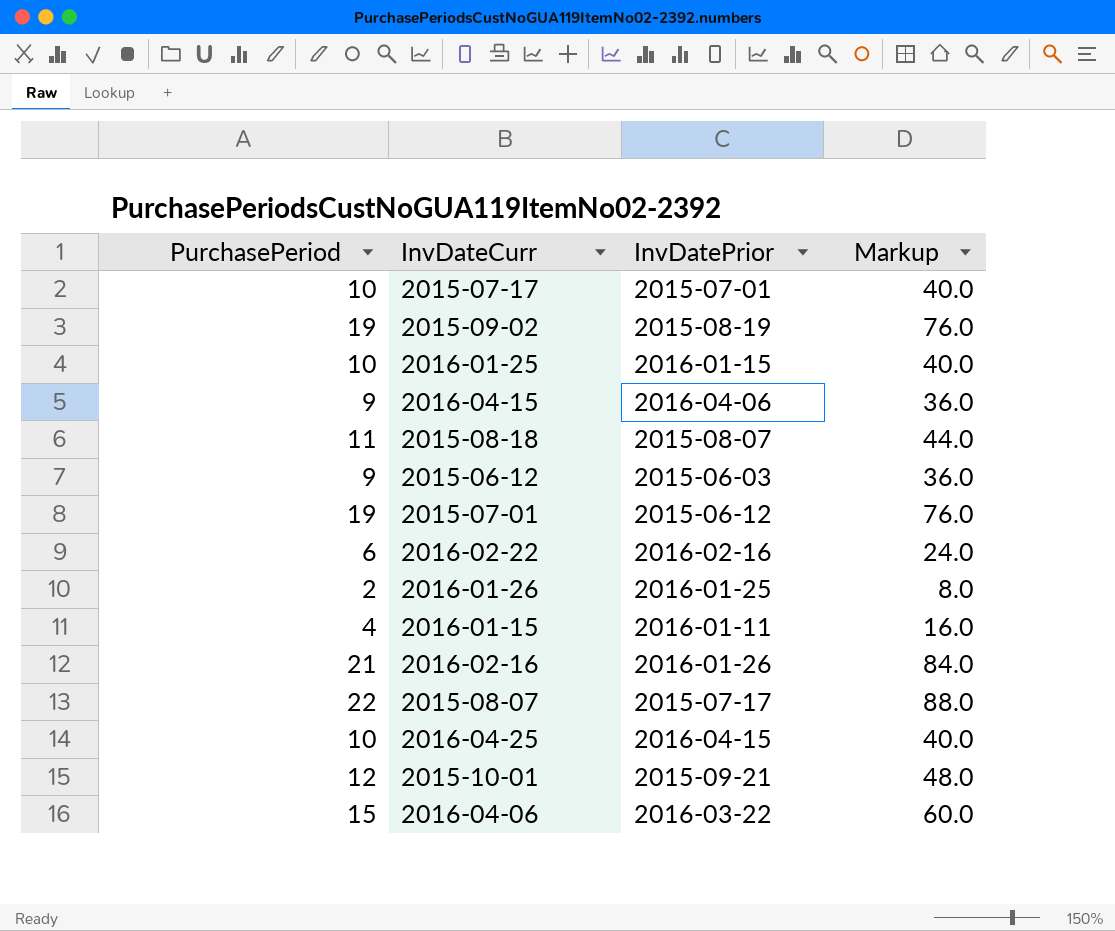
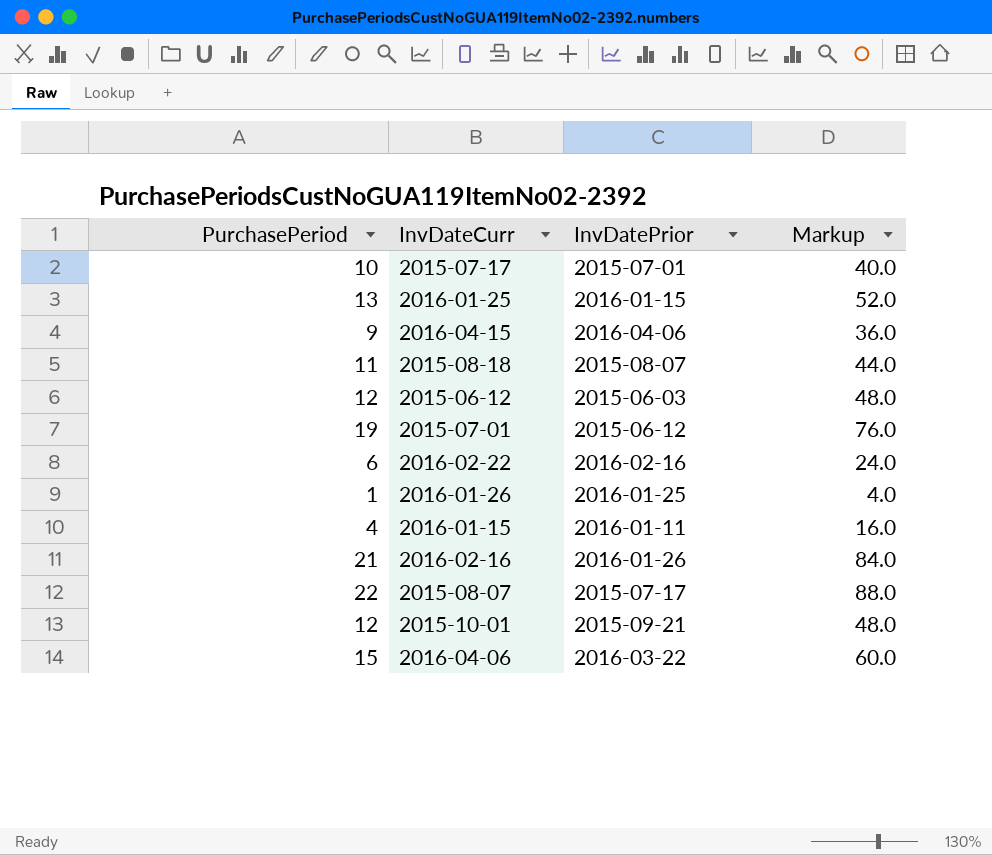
row 2015-09-02: 19 | 2015-08-19 | 76.0 -> none
row 2016-04-25: 10 | 2016-04-15 | 40.0 -> none
2016-01-25 | PurchasePeriod: 10 -> 13
2016-01-25 | Markup: 40.0 -> 52.0
2015-06-12 | PurchasePeriod: 9 -> 12
2015-06-12 | Markup: 36.0 -> 48.0
2016-01-26 | PurchasePeriod: 2 -> 1
2016-01-26 | Markup: 8.0 -> 4.0

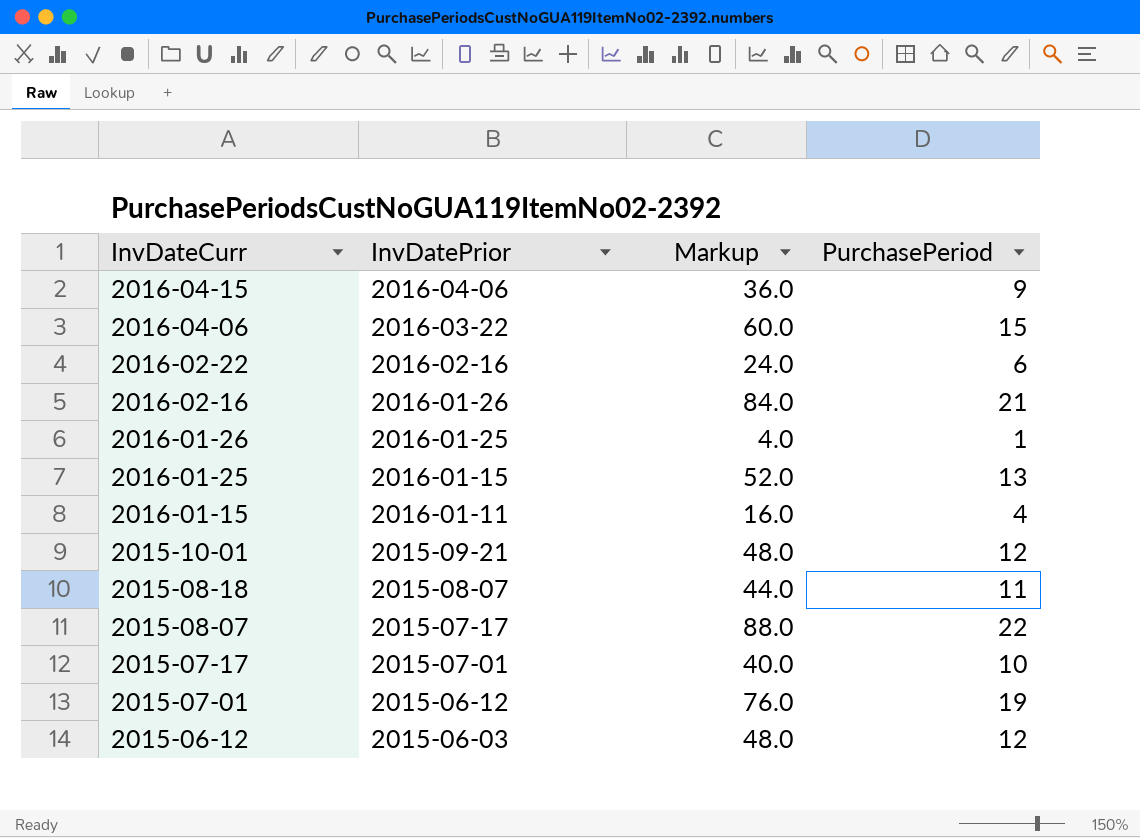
row order: none -> InvDateCurr descending
column PurchasePeriod | position: 1 -> 4

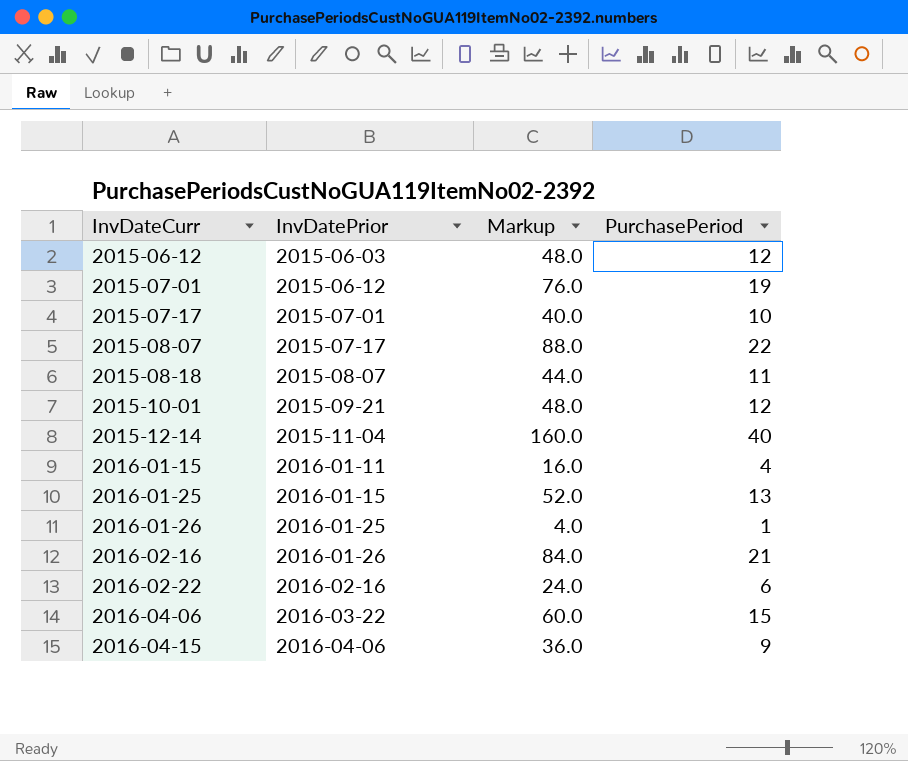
row order: InvDateCurr descending -> InvDateCurr ascending
row 2015-12-14: none -> 2015-11-04 | 160.0 | 40

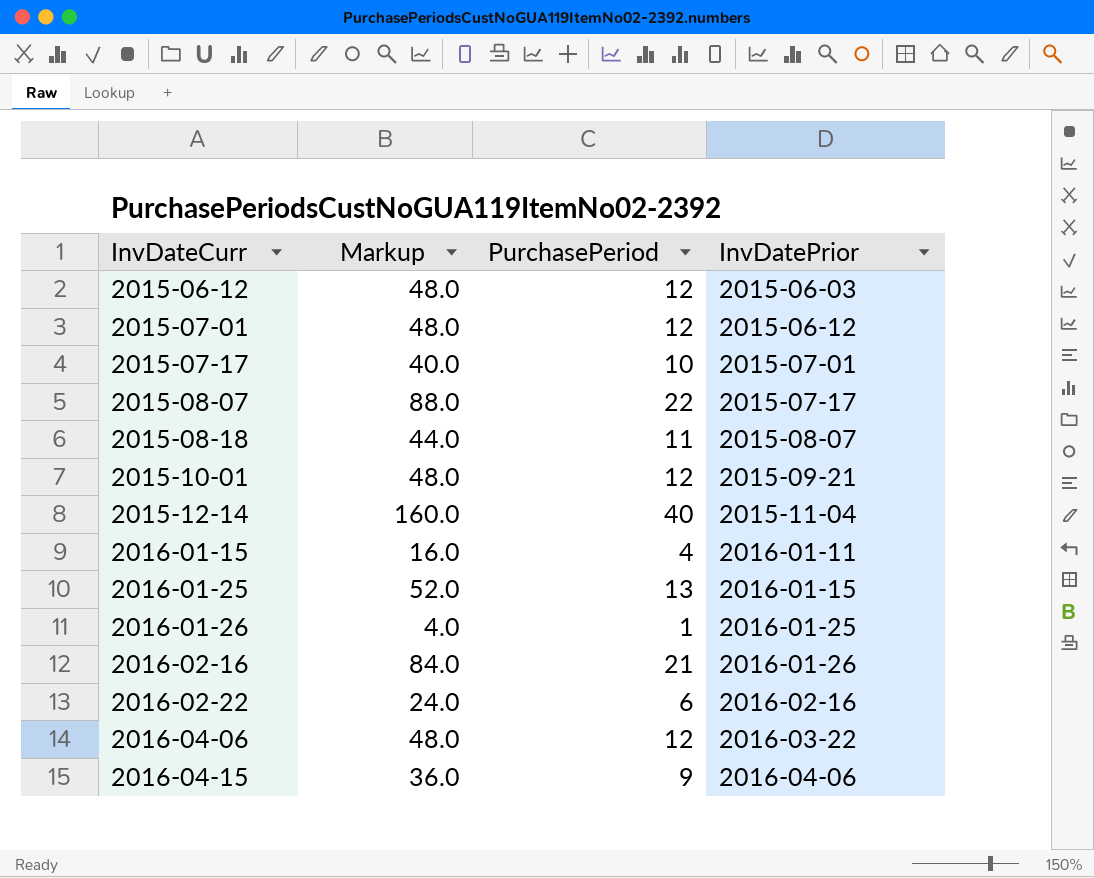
column InvDatePrior | position: 2 -> 4
2015-07-01 | Markup: 76.0 -> 48.0
2015-07-01 | PurchasePeriod: 19 -> 12
2016-04-06 | Markup: 60.0 -> 48.0
2016-04-06 | PurchasePeriod: 15 -> 12

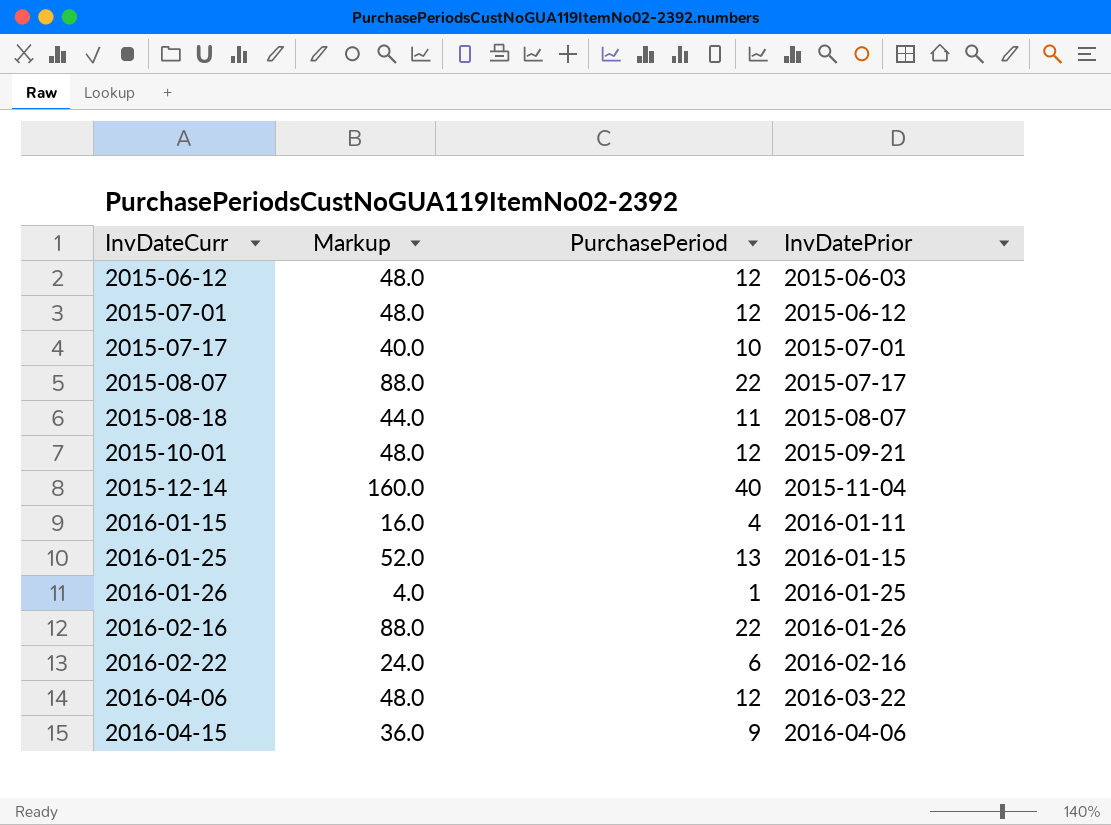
2016-02-16 | Markup: 84.0 -> 88.0
2016-02-16 | PurchasePeriod: 21 -> 22

